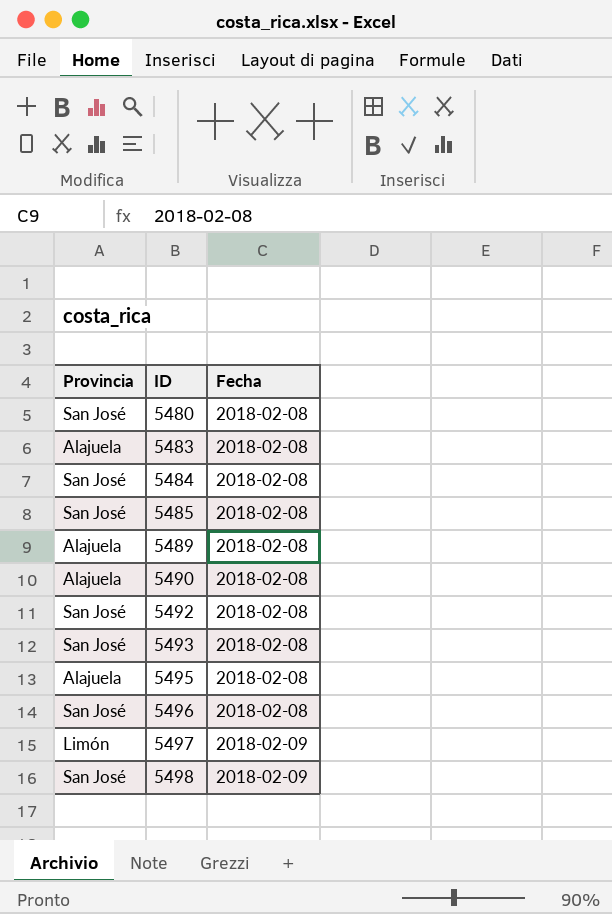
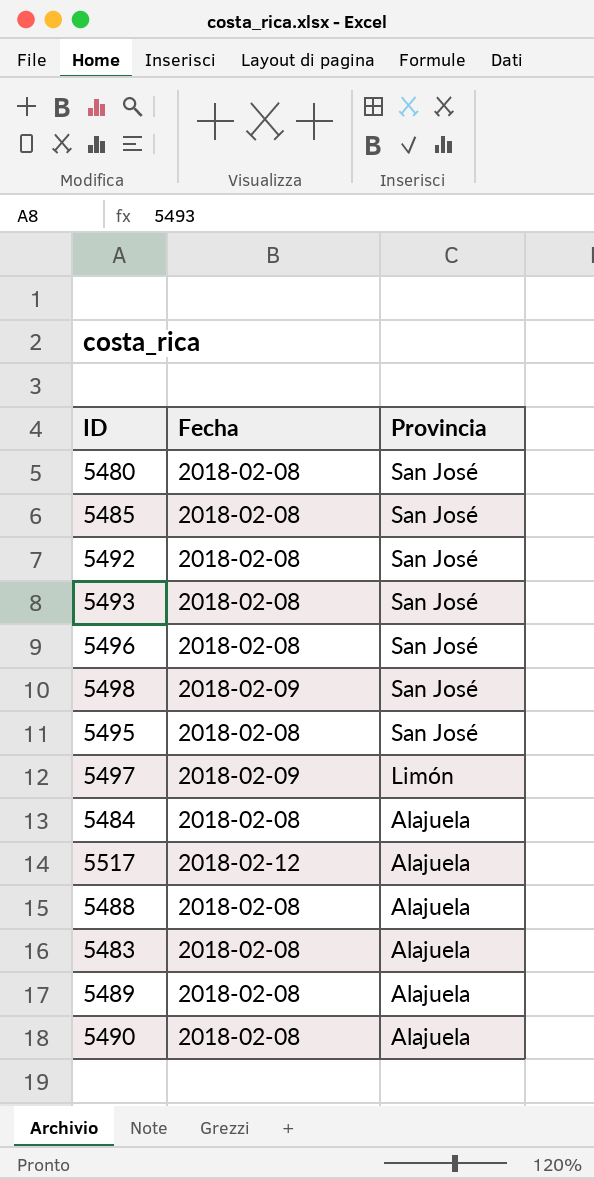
row order: ID ascending -> Provincia descending
column Provincia | position: 1 -> 3
5495 | Provincia: Alajuela -> San José
5484 | Provincia: San José -> Alajuela
row 5517: none -> 2018-02-12 | Alajuela
row 5488: none -> 2018-02-08 | Alajuela

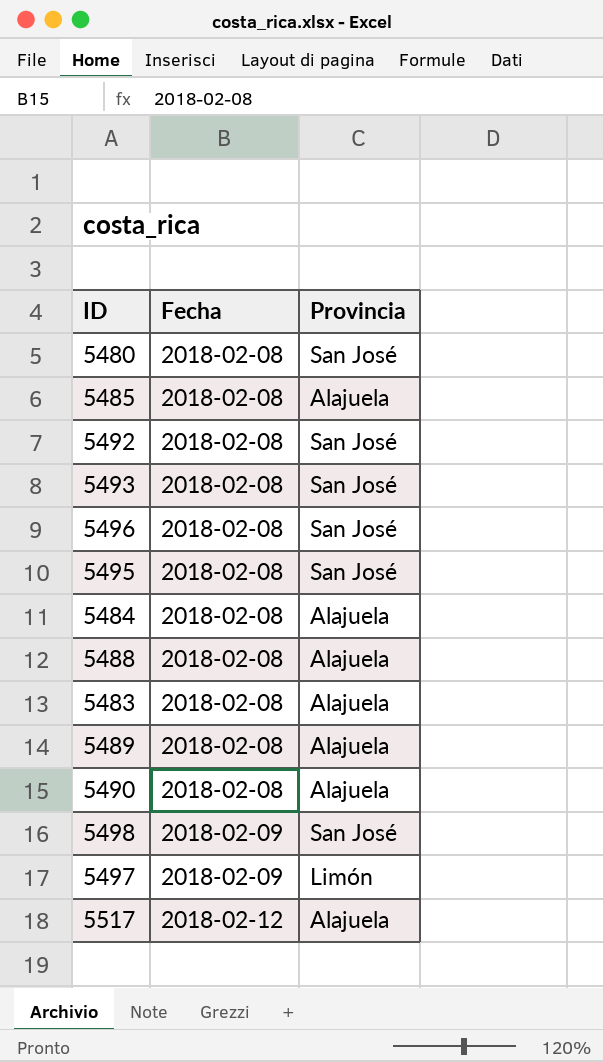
row order: Provincia descending -> Fecha ascending
5485 | Provincia: San José -> Alajuela

